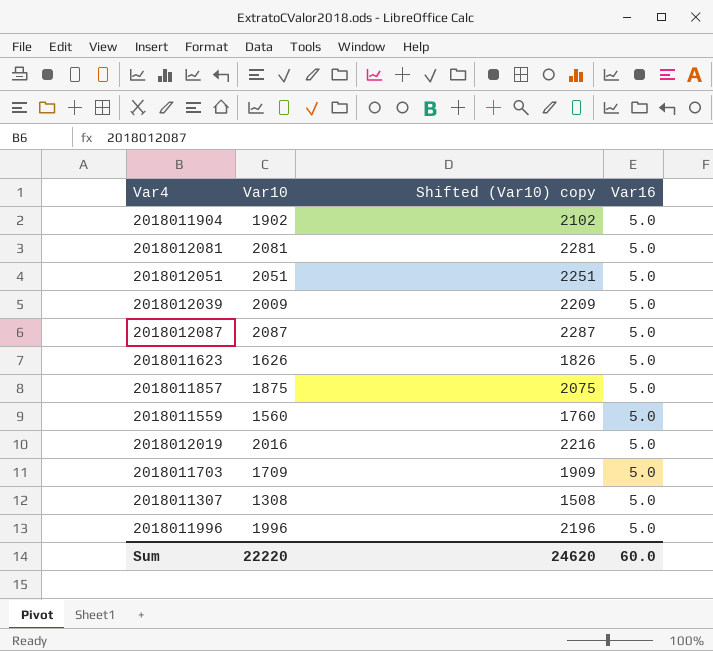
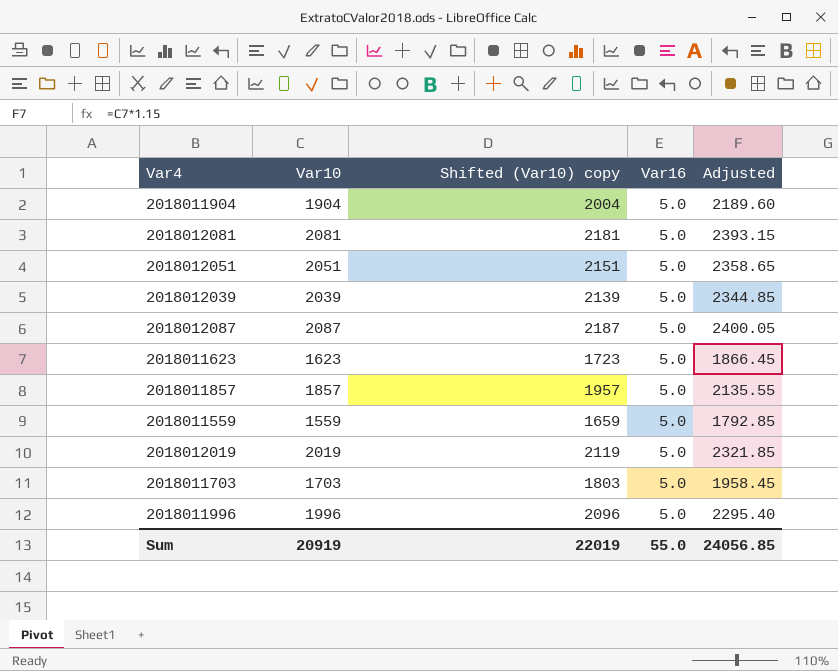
column Shifted (Var10) copy | formula: [Var10] + 200 -> [Var10] + 100
column Adjusted | formula: none -> [Var10] * 1.15
row 2018011307: 1308 | 1508 | 5.0 -> none
2018011904 | Var10: 1902 -> 1904
2018012039 | Var10: 2009 -> 2039
2018011623 | Var10: 1626 -> 1623
2018011857 | Var10: 1875 -> 1857
2018011559 | Var10: 1560 -> 1559
2018012019 | Var10: 2016 -> 2019
2018011703 | Var10: 1709 -> 1703
Sum | Var10: 22220 -> 20919
Sum | Shifted (Var10) copy: 24620 -> 22019
Sum | Var16: 60.0 -> 55.0

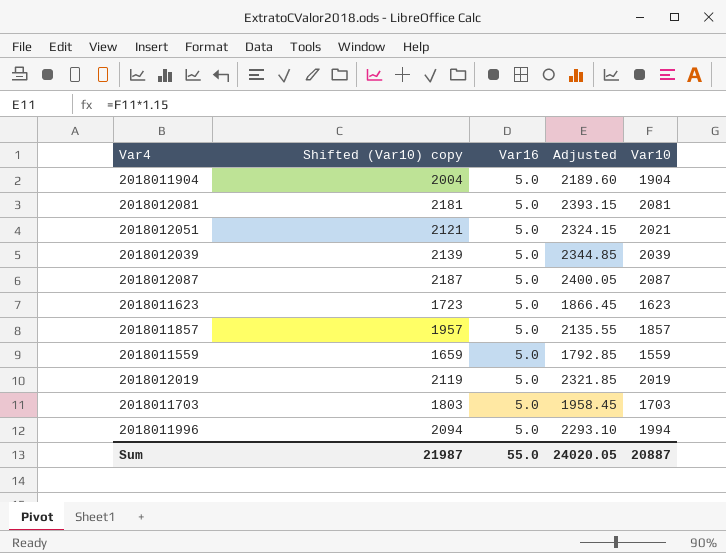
column Var10 | position: 2 -> 5
2018012051 | Shifted (Var10) copy: 2151 -> 2121
2018012051 | Adjusted: 2358.65 -> 2324.15
2018012051 | Var10: 2051 -> 2021
2018011996 | Shifted (Var10) copy: 2096 -> 2094
2018011996 | Adjusted: 2295.40 -> 2293.10
2018011996 | Var10: 1996 -> 1994
Sum | Shifted (Var10) copy: 22019 -> 21987
Sum | Adjusted: 24056.85 -> 24020.05
Sum | Var10: 20919 -> 20887

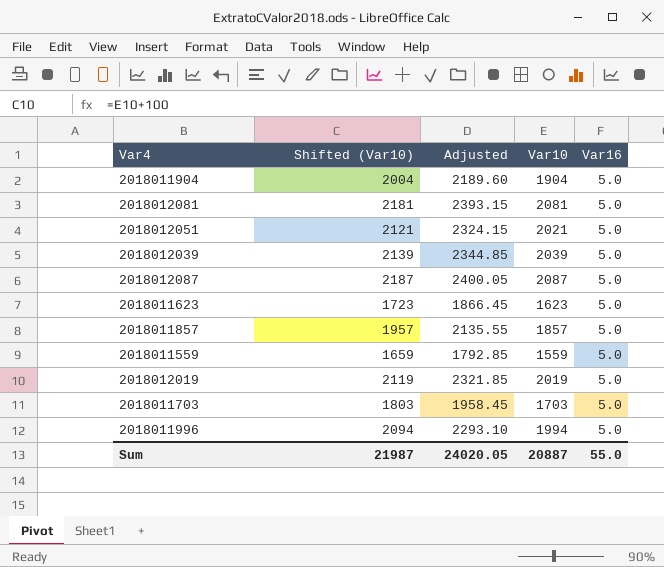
column name: Shifted (Var10) copy -> Shifted (Var10)
column Var16 | position: 3 -> 5

